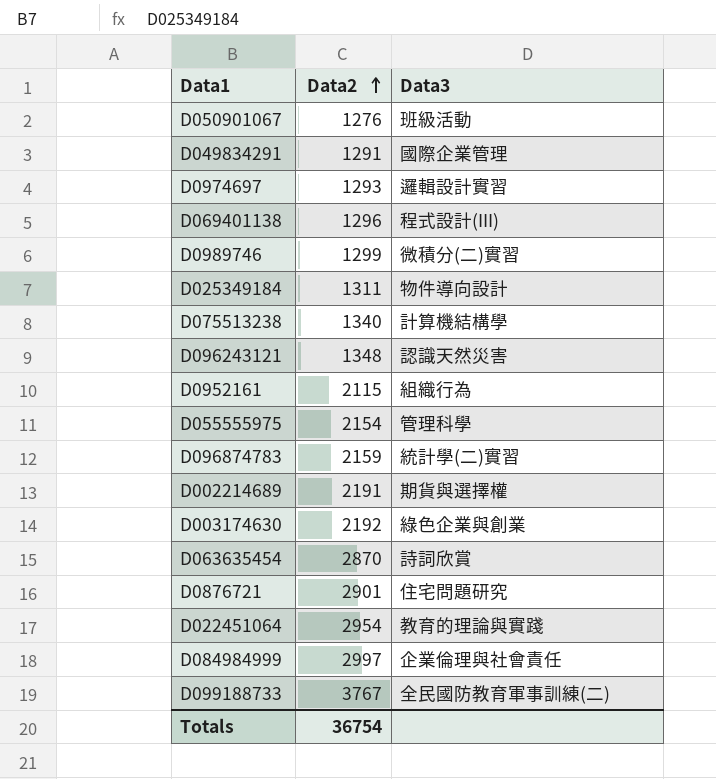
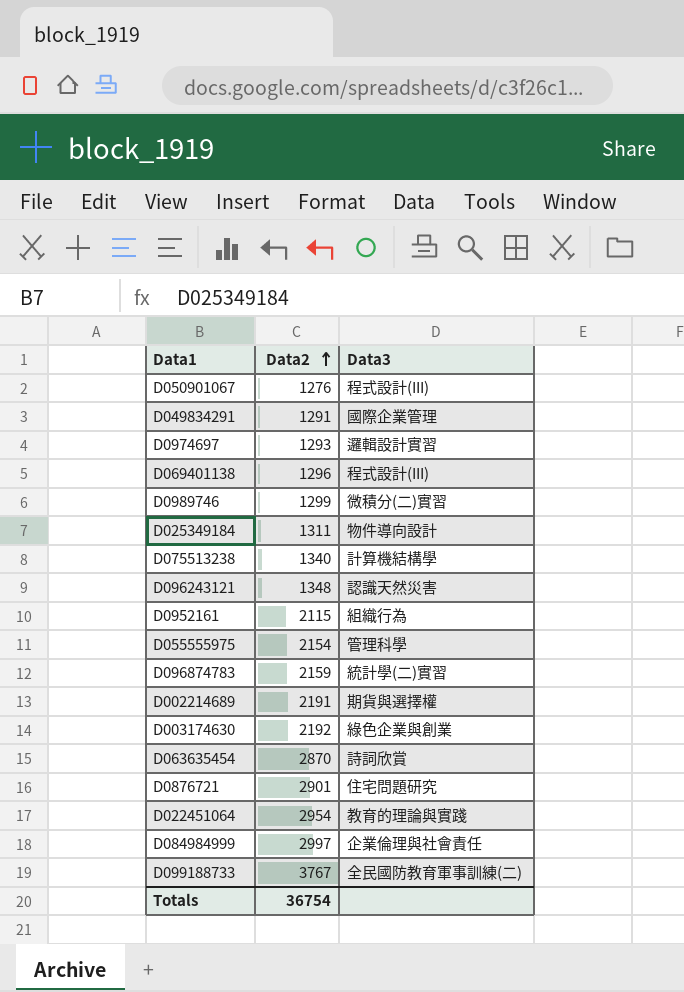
D050901067 | Data3: 班級活動 -> 程式設計(III)

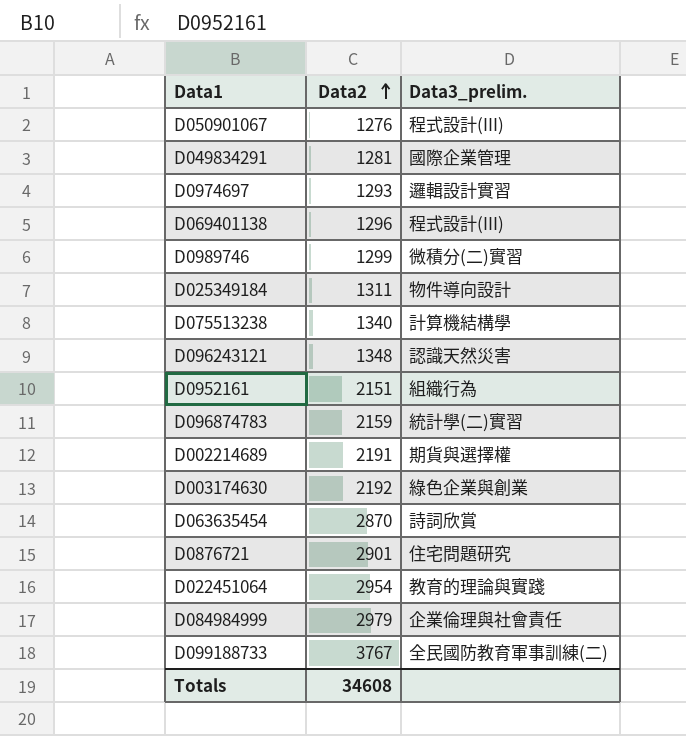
column name: Data3 -> Data3_prelim.
row D055555975: 2154 | 管理科學 -> none
D049834291 | Data2: 1291 -> 1281
D0952161 | Data2: 2115 -> 2151
D084984999 | Data2: 2997 -> 2979
Totals | Data2: 36754 -> 34608

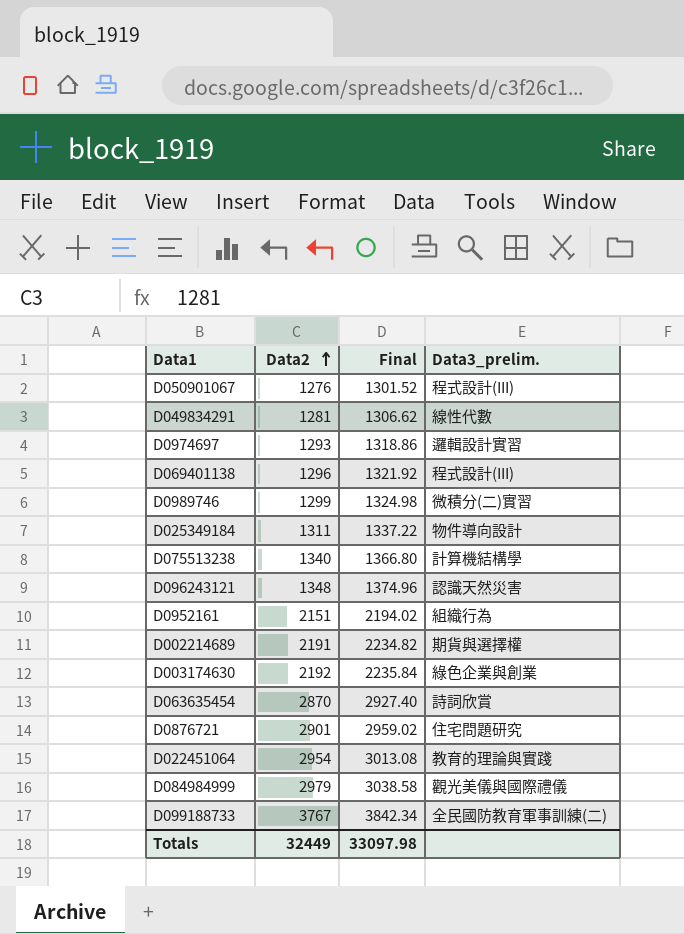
column Final | formula: none -> [Data2] * 1.02
row D096874783: 2159 | 統計學(二)實習 -> none
D049834291 | Data3_prelim.: 國際企業管理 -> 線性代數
D084984999 | Data3_prelim.: 企業倫理與社會責任 -> 觀光美儀與國際禮儀
Totals | Data2: 34608 -> 32449

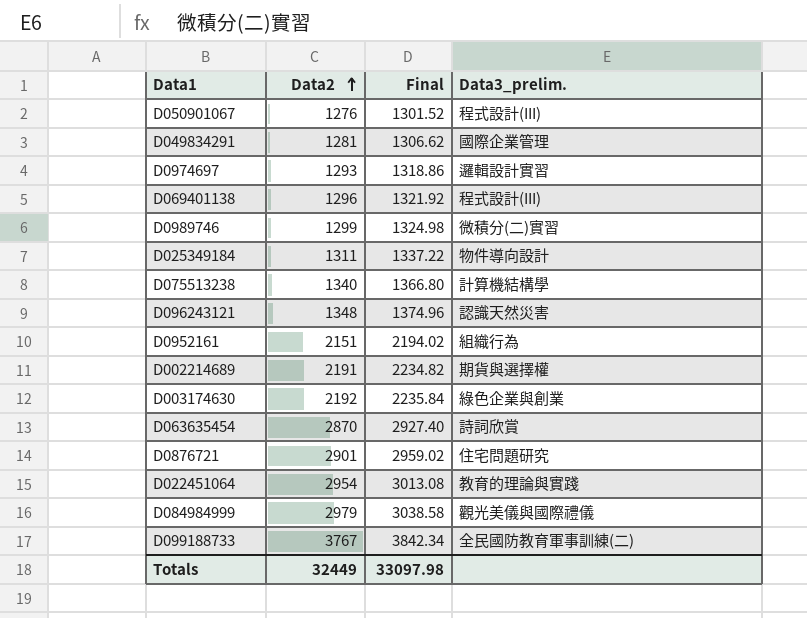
D049834291 | Data3_prelim.: 線性代數 -> 國際企業管理

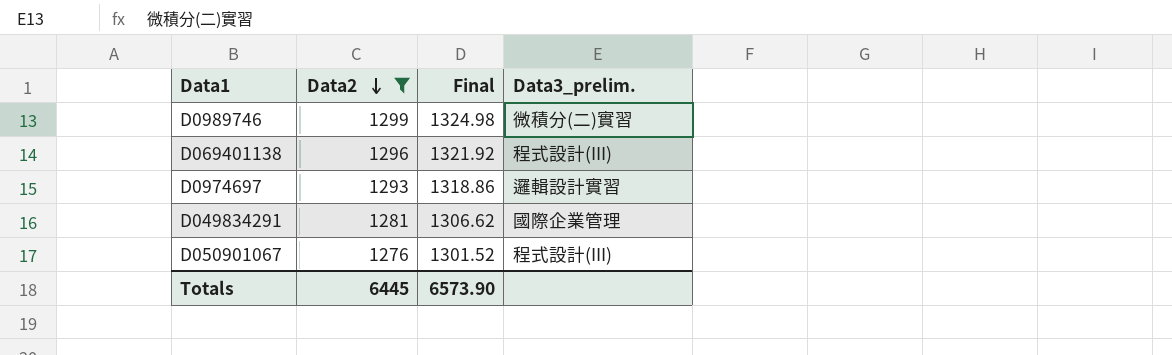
filter: none -> Data2 <= 1299
row order: Data2 ascending -> Data2 descending
Totals | Data2: 32449 -> 6445
Totals | Final: 33097.98 -> 6573.90

